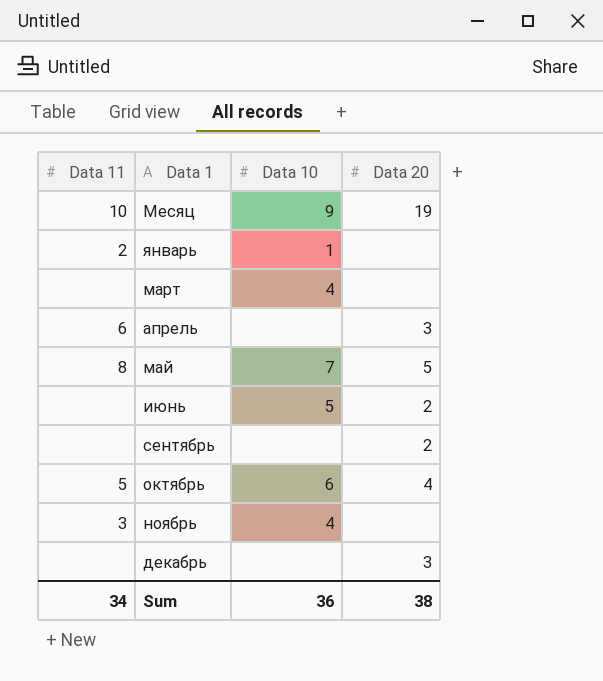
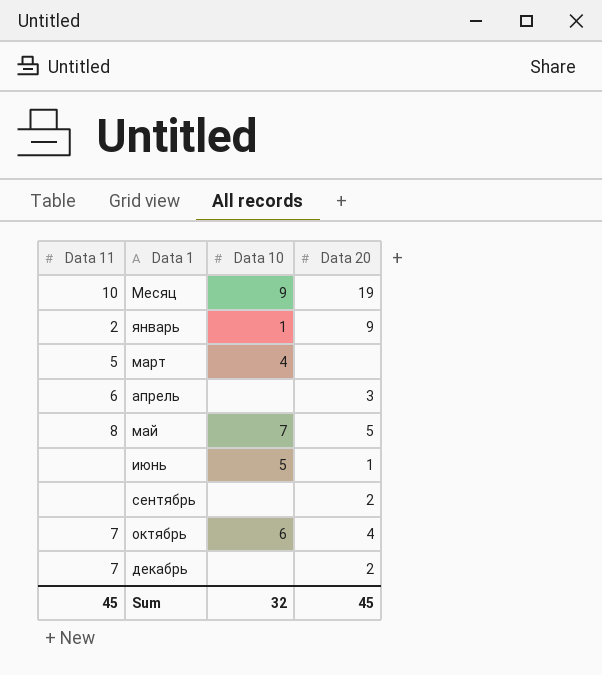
row ноябрь: 3 | 4 | none -> none
январь | Data 20: none -> 9
март | Data 11: none -> 5
июнь | Data 20: 2 -> 1
октябрь | Data 11: 5 -> 7
декабрь | Data 11: none -> 7
декабрь | Data 20: 3 -> 2
Sum | Data 11: 34 -> 45
Sum | Data 10: 36 -> 32
Sum | Data 20: 38 -> 45

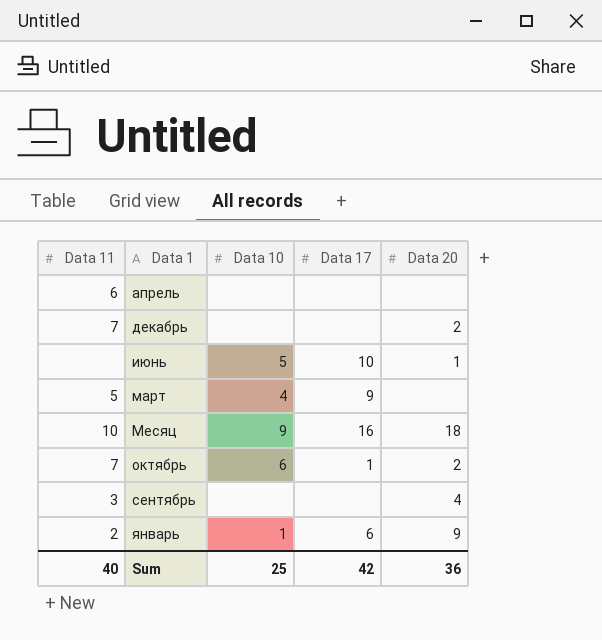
row order: none -> Data 1 ascending
column Data 17 | position: none -> 4
row май: 8 | 7 | 5 -> none
апрель | Data 20: 3 -> none
Месяц | Data 20: 19 -> 18
октябрь | Data 20: 4 -> 2
сентябрь | Data 11: none -> 3
сентябрь | Data 20: 2 -> 4
Sum | Data 11: 45 -> 40
Sum | Data 10: 32 -> 25
Sum | Data 20: 45 -> 36

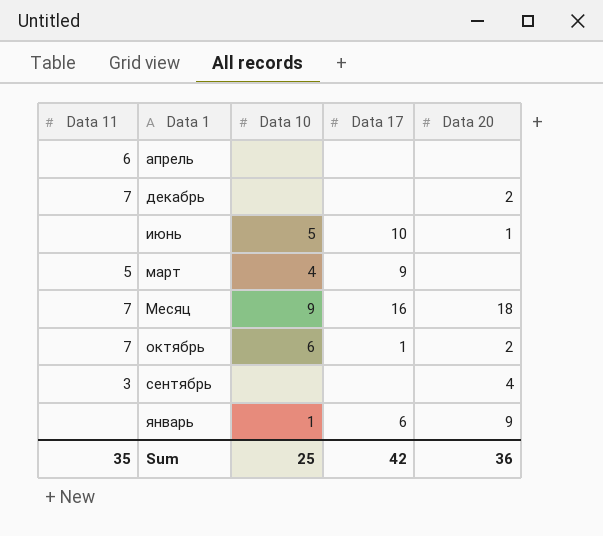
Месяц | Data 11: 10 -> 7
январь | Data 11: 2 -> none
Sum | Data 11: 40 -> 35

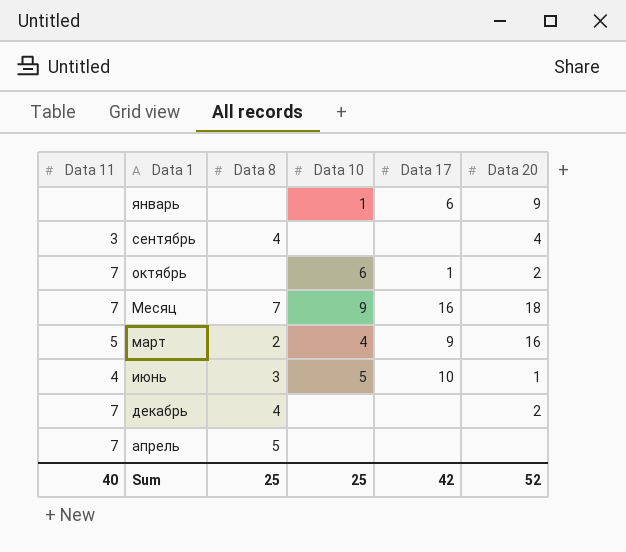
row order: Data 1 ascending -> Data 1 descending
column Data 8 | position: none -> 3
март | Data 20: none -> 16
июнь | Data 11: none -> 4
апрель | Data 11: 6 -> 7
Sum | Data 11: 35 -> 40
Sum | Data 20: 36 -> 52

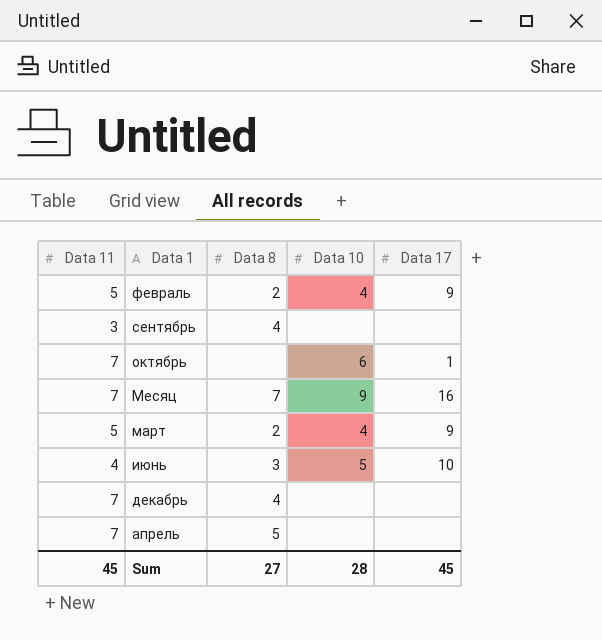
column Data 20 | position: 6 -> none
row январь: none | none | 1 | 6 | 9 -> none
row февраль: none -> 5 | 2 | 4 | 9
Sum | Data 11: 40 -> 45
Sum | Data 8: 25 -> 27
Sum | Data 10: 25 -> 28
Sum | Data 17: 42 -> 45

